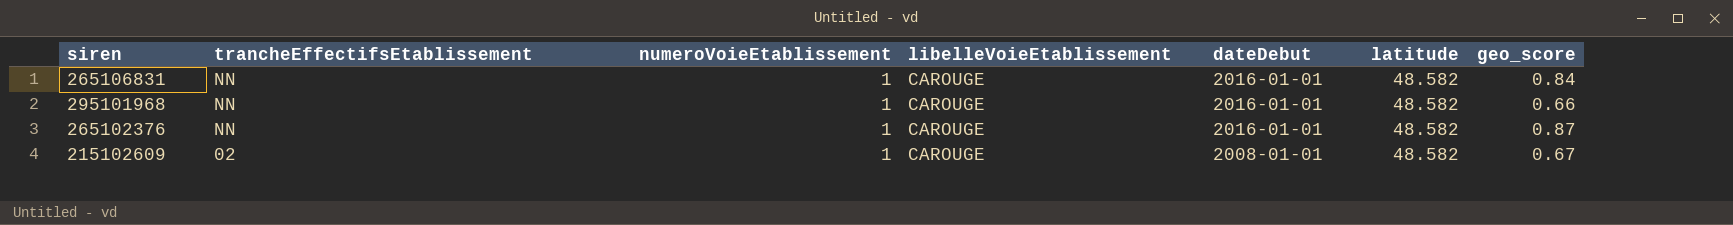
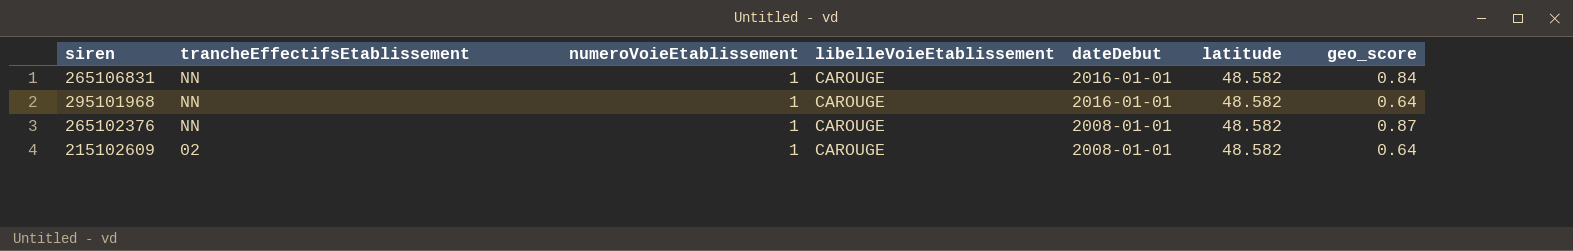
295101968 | geo_score: 0.66 -> 0.64
265102376 | dateDebut: 2016-01-01 -> 2008-01-01
215102609 | geo_score: 0.67 -> 0.64

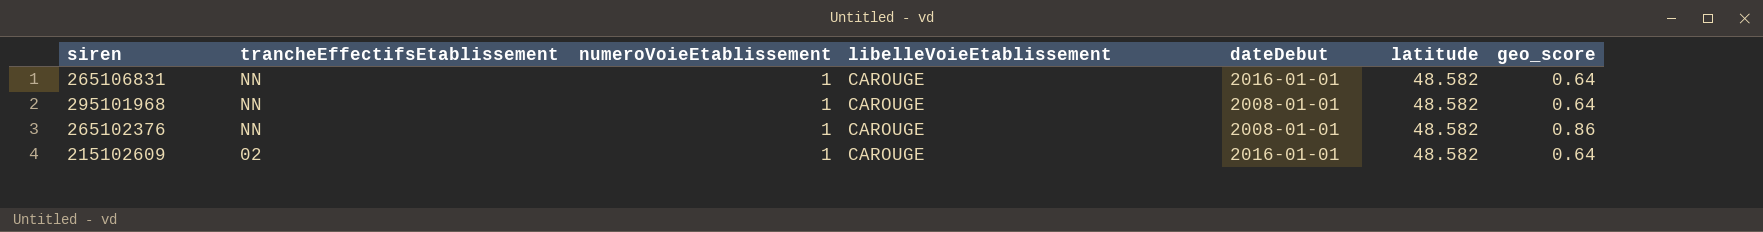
265106831 | geo_score: 0.84 -> 0.64
295101968 | dateDebut: 2016-01-01 -> 2008-01-01
265102376 | geo_score: 0.87 -> 0.86
215102609 | dateDebut: 2008-01-01 -> 2016-01-01

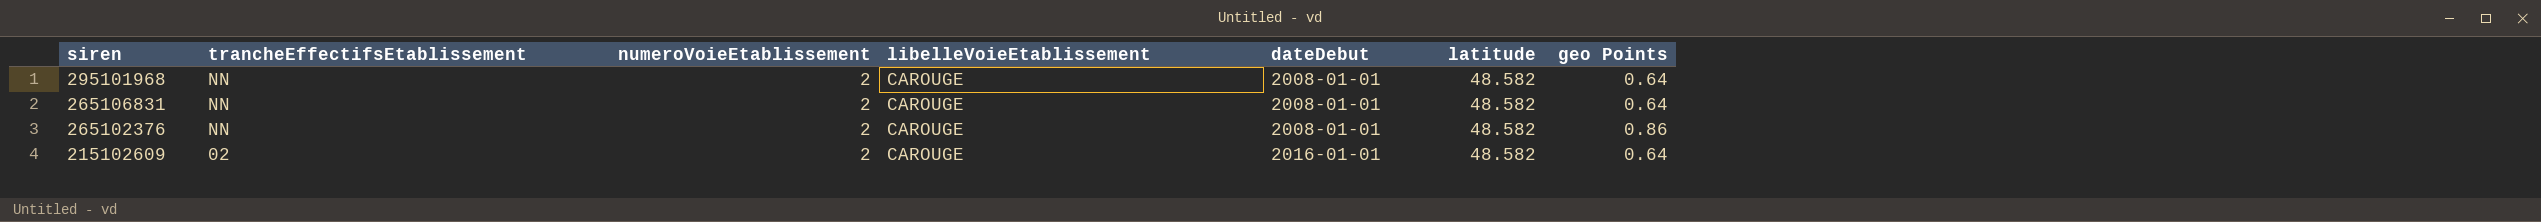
row order: trancheEffectifsEtablissement descending -> siren descending
column name: geo_score -> geo Points
295101968 | numeroVoieEtablissement: 1 -> 2
265106831 | numeroVoieEtablissement: 1 -> 2
265106831 | dateDebut: 2016-01-01 -> 2008-01-01
265102376 | numeroVoieEtablissement: 1 -> 2
215102609 | numeroVoieEtablissement: 1 -> 2

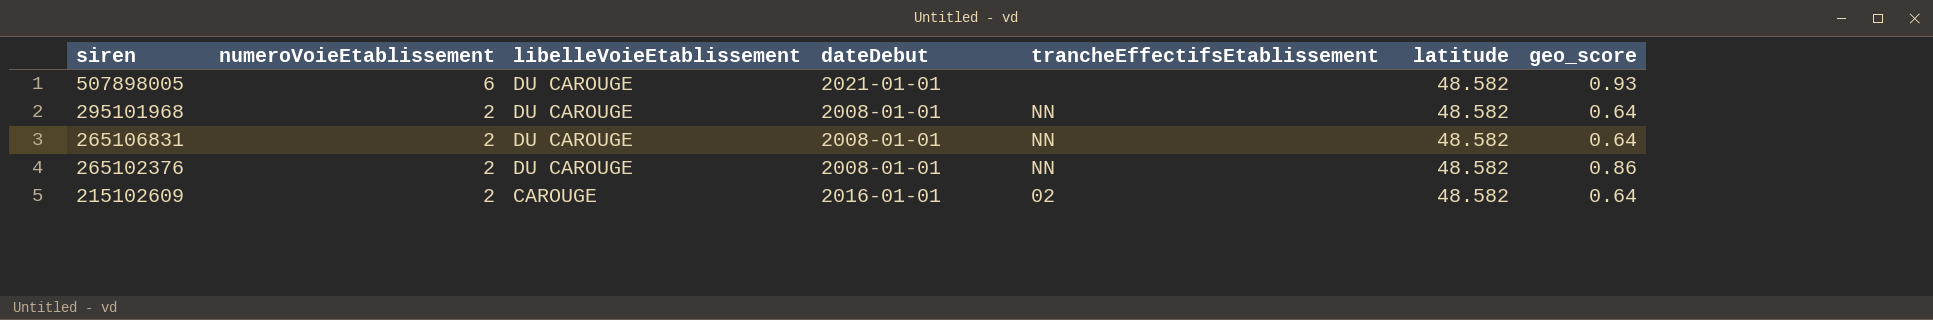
column trancheEffectifsEtablissement | position: 2 -> 5
column name: geo Points -> geo_score
row 507898005: none -> 6 | DU CAROUGE | 2021-01-01 | none | 48.582 | 0.93
295101968 | libelleVoieEtablissement: CAROUGE -> DU CAROUGE
265106831 | libelleVoieEtablissement: CAROUGE -> DU CAROUGE
265102376 | libelleVoieEtablissement: CAROUGE -> DU CAROUGE

